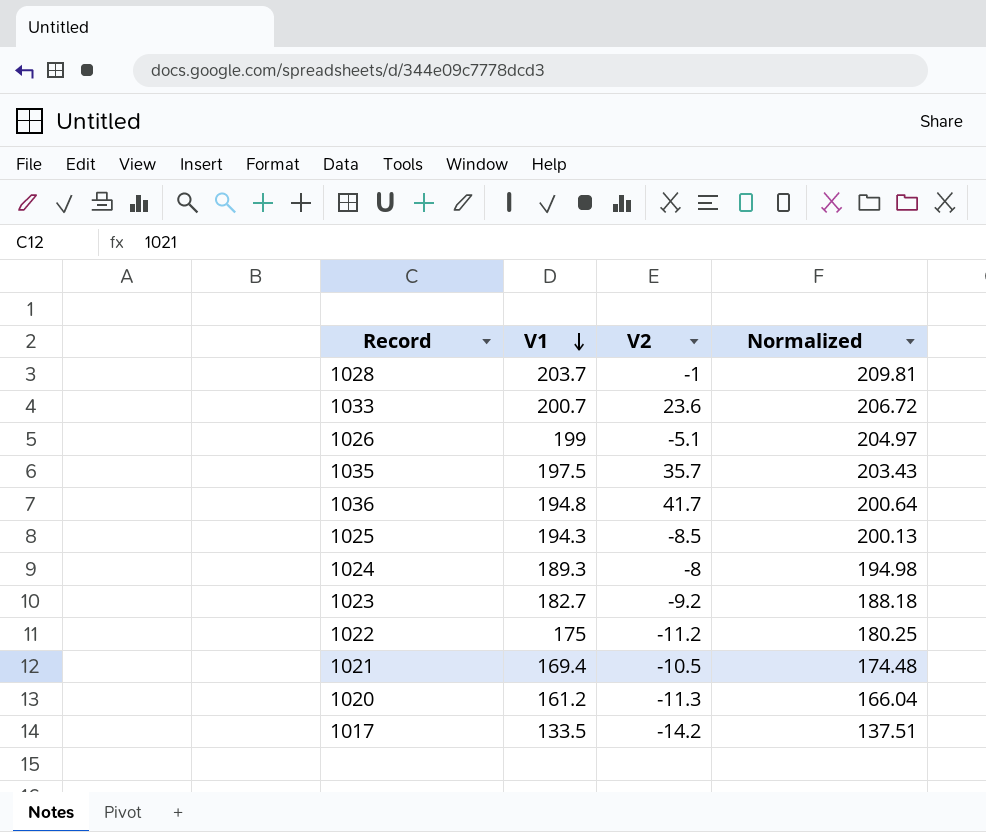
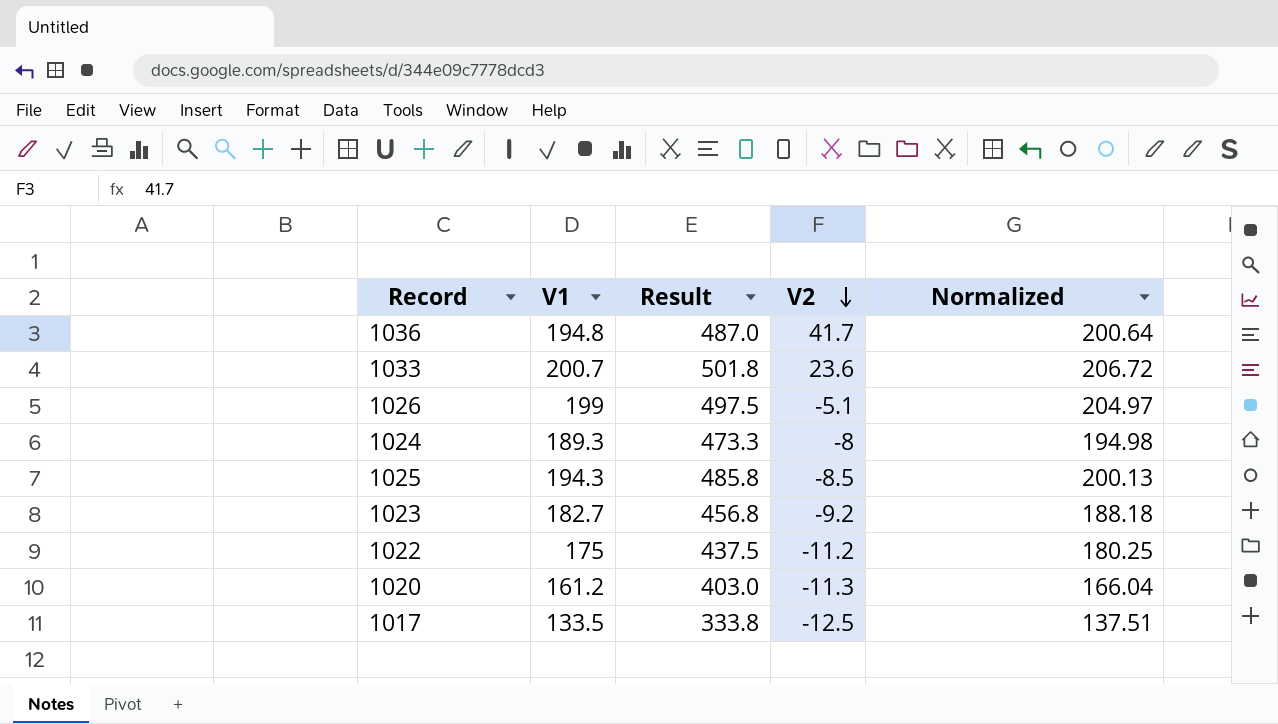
row order: V1 descending -> V2 descending
column Result | formula: none -> [V1] * 2.5
row 1028: 203.7 | -1 | 209.81 -> none
row 1035: 197.5 | 35.7 | 203.43 -> none
row 1021: 169.4 | -10.5 | 174.48 -> none
1017 | V2: -14.2 -> -12.5

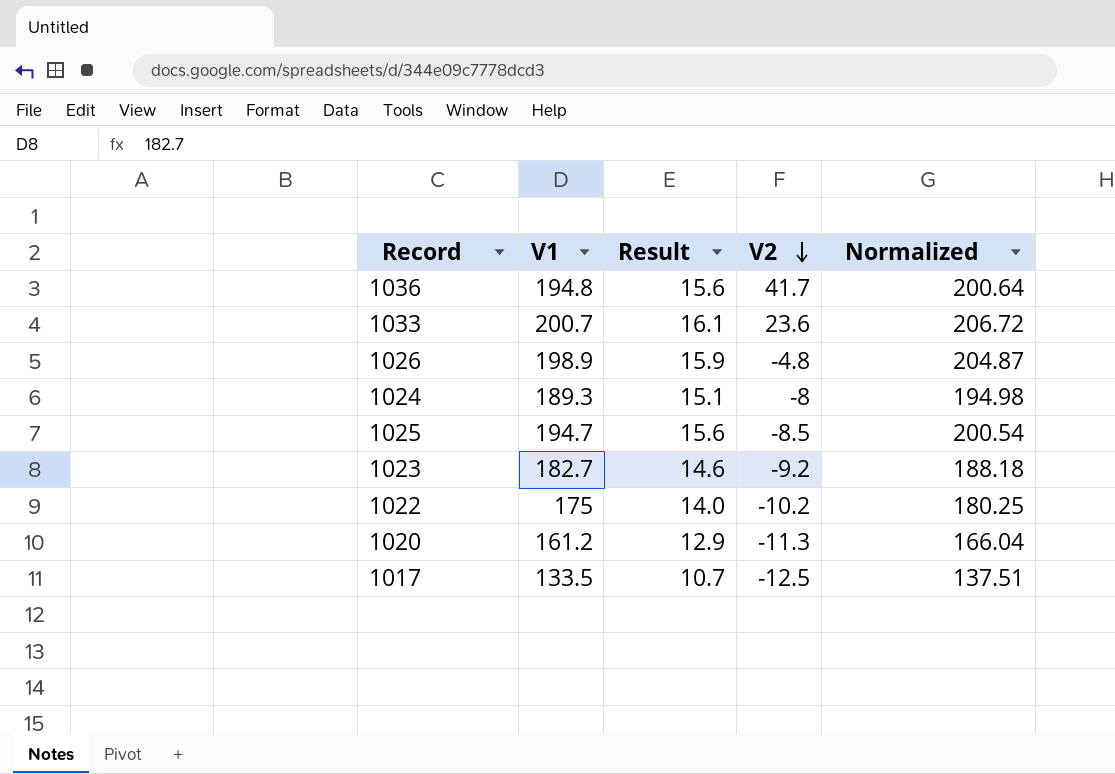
column Result | formula: [V1] * 2.5 -> [V1] * 0.08
1026 | V1: 199 -> 198.9
1026 | V2: -5.1 -> -4.8
1026 | Normalized: 204.97 -> 204.87
1025 | V1: 194.3 -> 194.7
1025 | Normalized: 200.13 -> 200.54
1022 | V2: -11.2 -> -10.2

